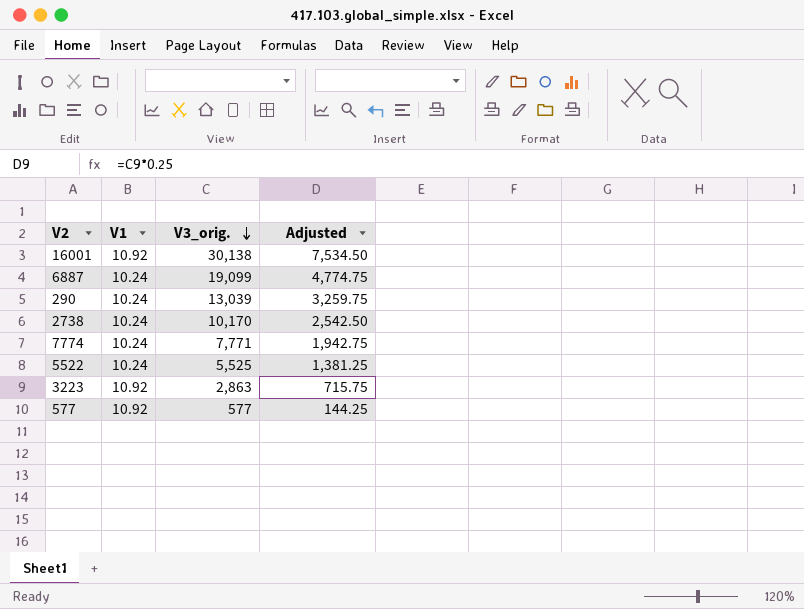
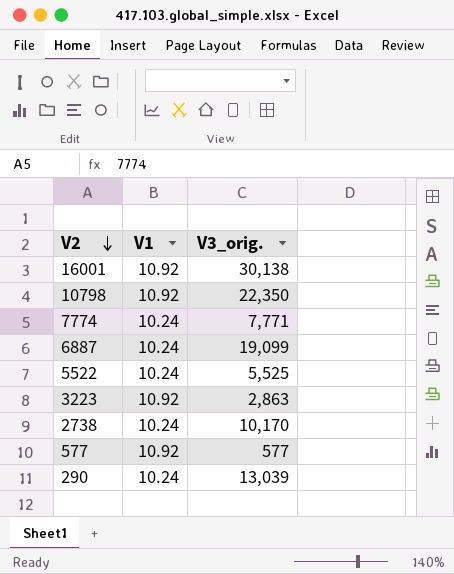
row order: V3_orig. descending -> V2 descending
column Adjusted | formula: [V3_orig.] * 0.25 -> none
row 10798: none -> 10.92 | 22,350

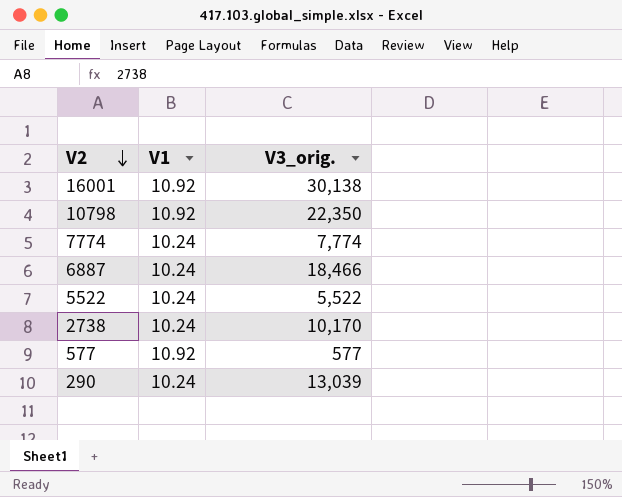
row 3223: 10.92 | 2,863 -> none
7774 | V3_orig.: 7,771 -> 7,774
6887 | V3_orig.: 19,099 -> 18,466
5522 | V3_orig.: 5,525 -> 5,522

